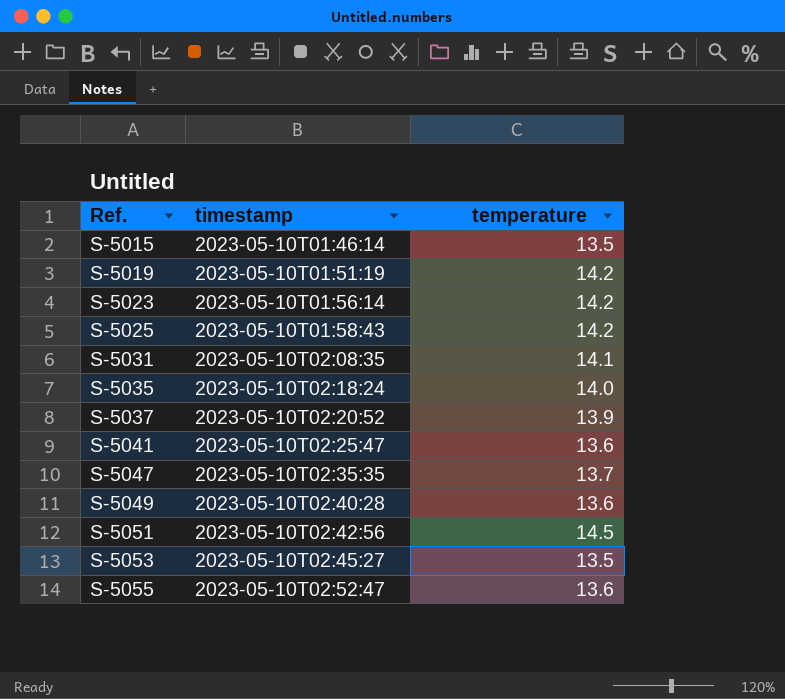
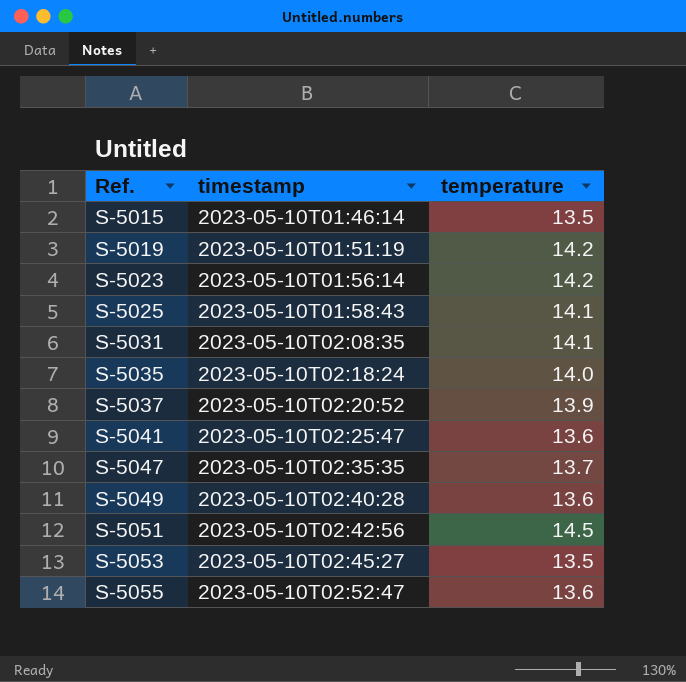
S-5025 | temperature: 14.2 -> 14.1

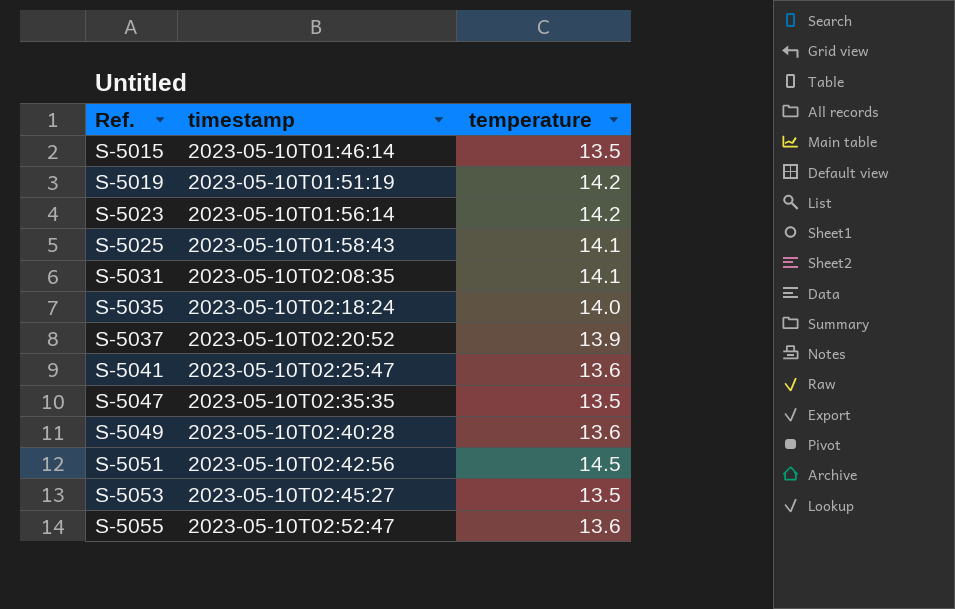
S-5047 | temperature: 13.7 -> 13.5

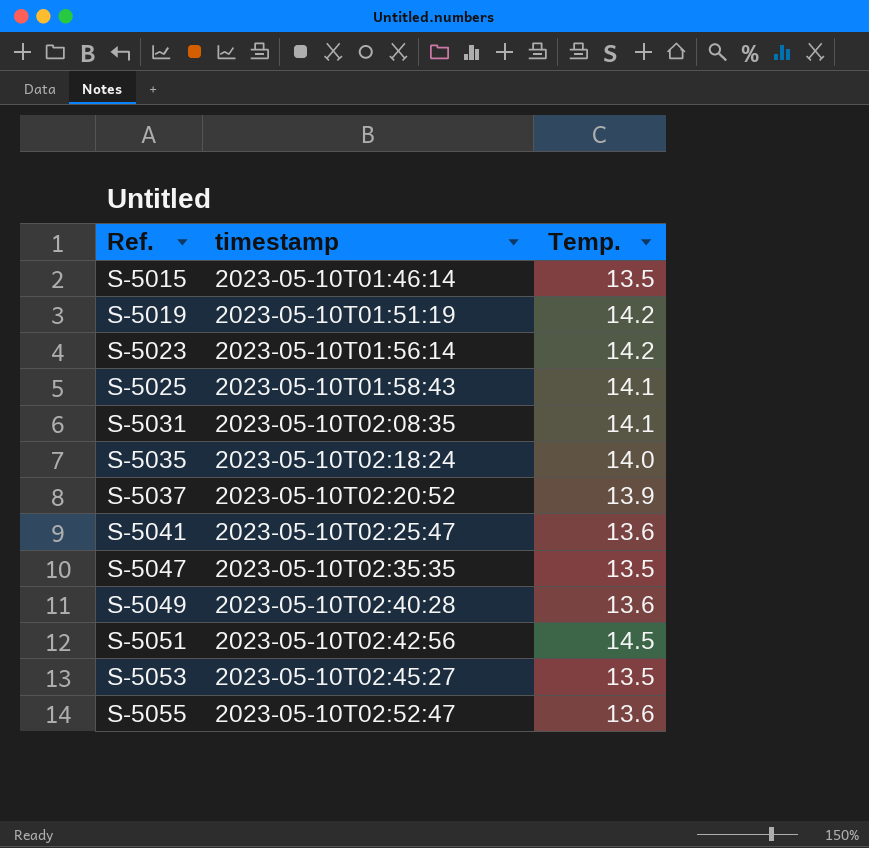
column name: temperature -> Temp.

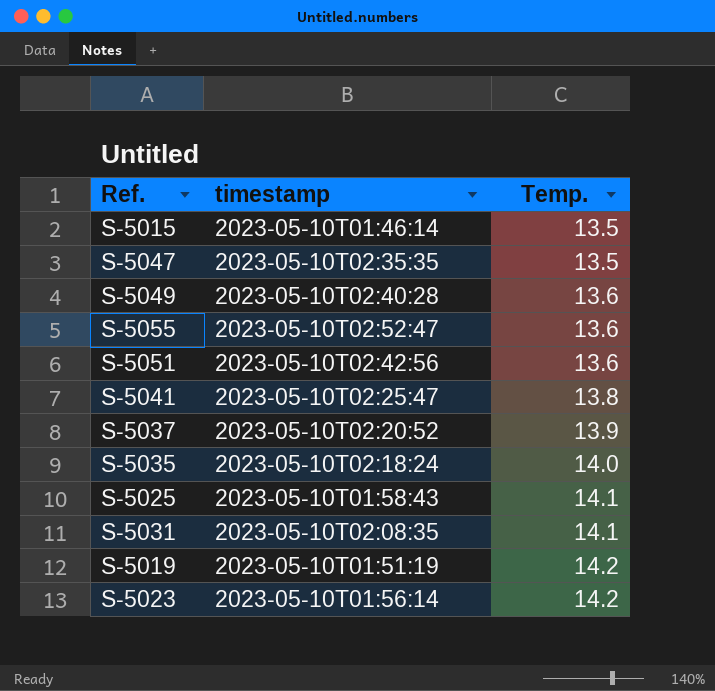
row order: Ref. ascending -> Temp. ascending
row S-5053: 2023-05-10T02:45:27 | 13.5 -> none
S-5051 | Temp.: 14.5 -> 13.6
S-5041 | Temp.: 13.6 -> 13.8

